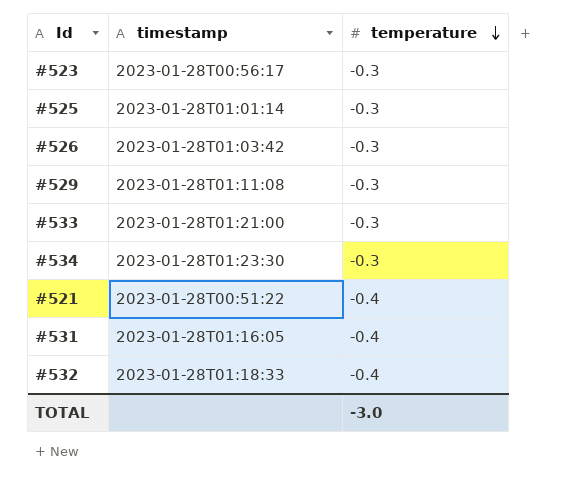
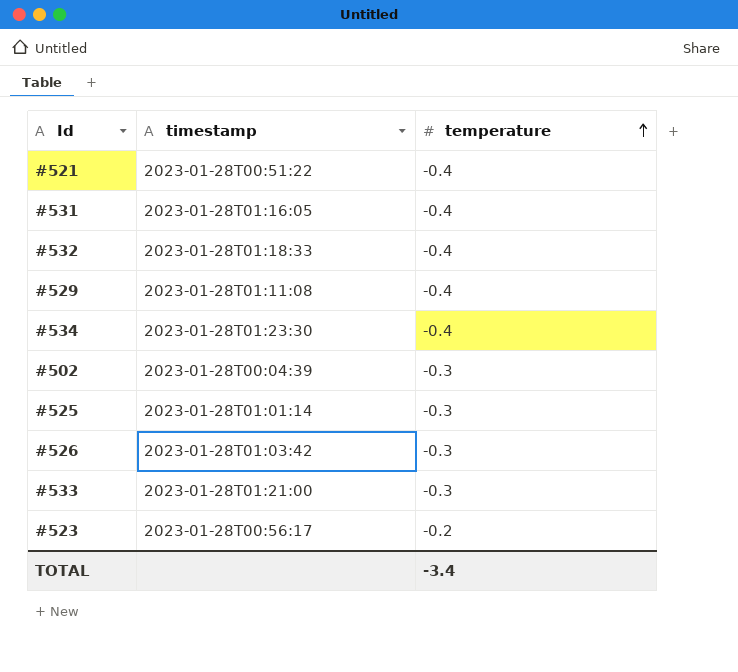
row order: temperature descending -> temperature ascending
#529 | temperature: -0.3 -> -0.4
#534 | temperature: -0.3 -> -0.4
row #502: none -> 2023-01-28T00:04:39 | -0.3
#523 | temperature: -0.3 -> -0.2
TOTAL | temperature: -3.0 -> -3.4

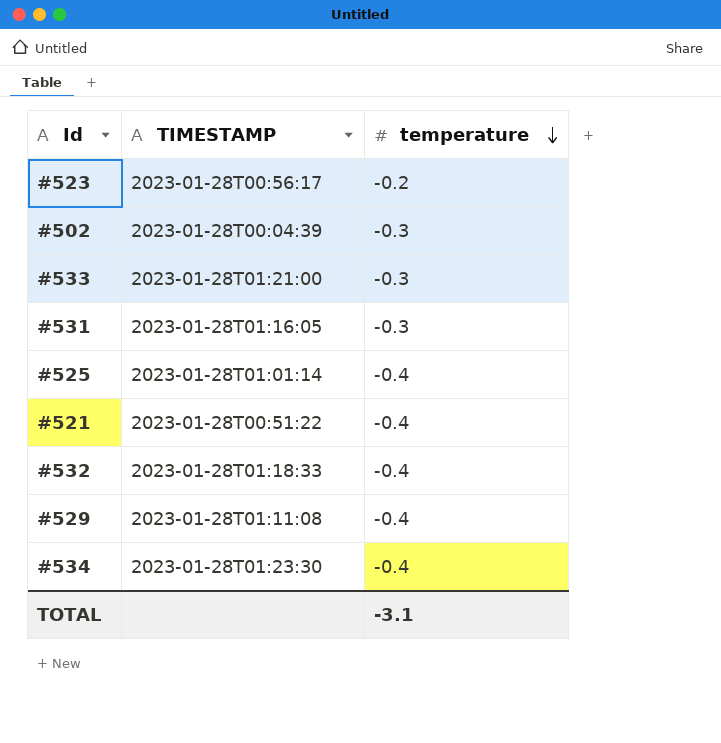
row order: temperature ascending -> temperature descending
column name: timestamp -> TIMESTAMP
row #526: 2023-01-28T01:03:42 | -0.3 -> none
#531 | temperature: -0.4 -> -0.3
#525 | temperature: -0.3 -> -0.4
TOTAL | temperature: -3.4 -> -3.1

